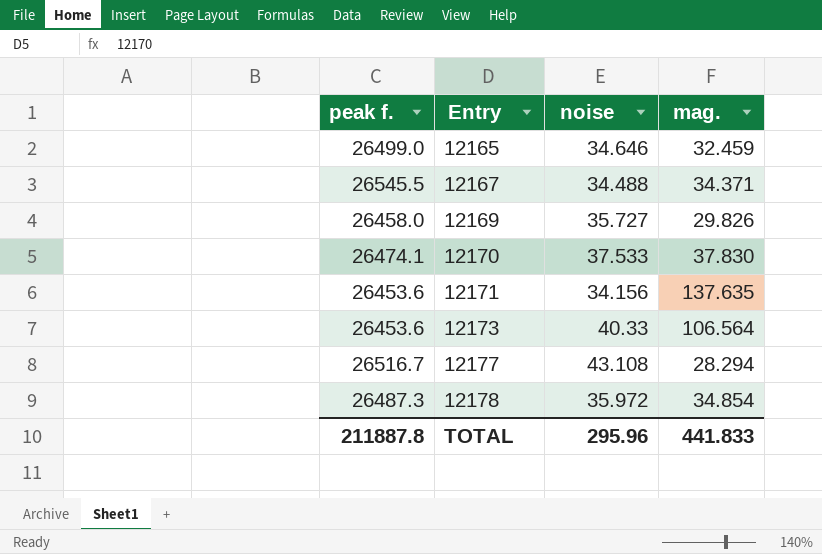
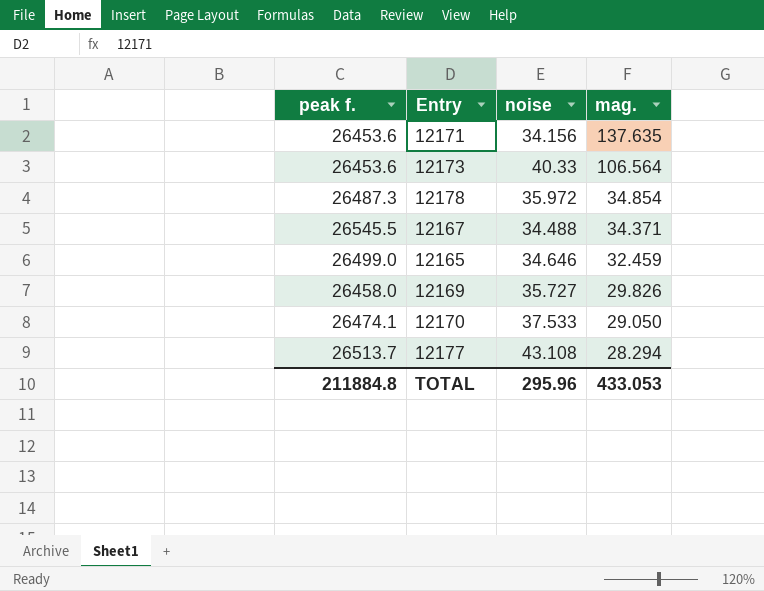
row order: Entry ascending -> mag. descending
12170 | mag.: 37.830 -> 29.050
12177 | peak f.: 26516.7 -> 26513.7
TOTAL | peak f.: 211887.8 -> 211884.8
TOTAL | mag.: 441.833 -> 433.053

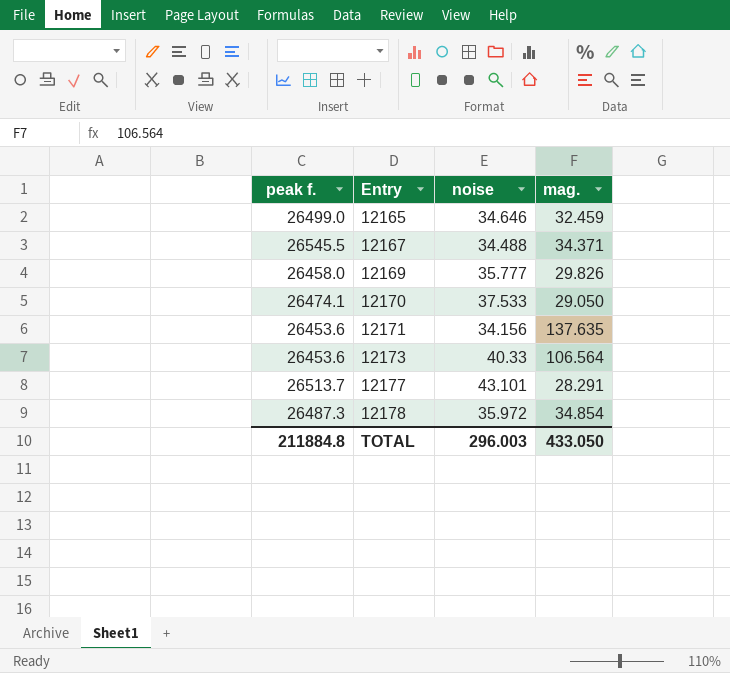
row order: mag. descending -> Entry ascending
12169 | noise: 35.727 -> 35.777
12177 | noise: 43.108 -> 43.101
12177 | mag.: 28.294 -> 28.291
TOTAL | noise: 295.96 -> 296.003
TOTAL | mag.: 433.053 -> 433.050

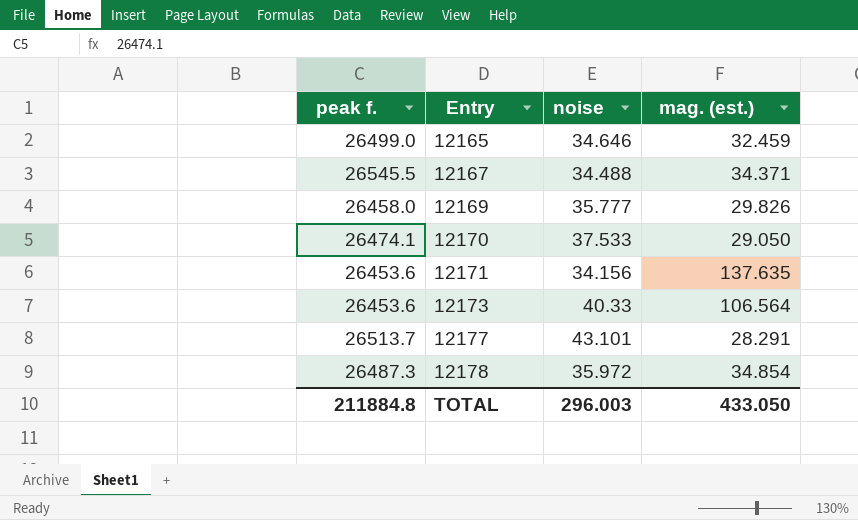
column name: mag. -> mag. (est.)

